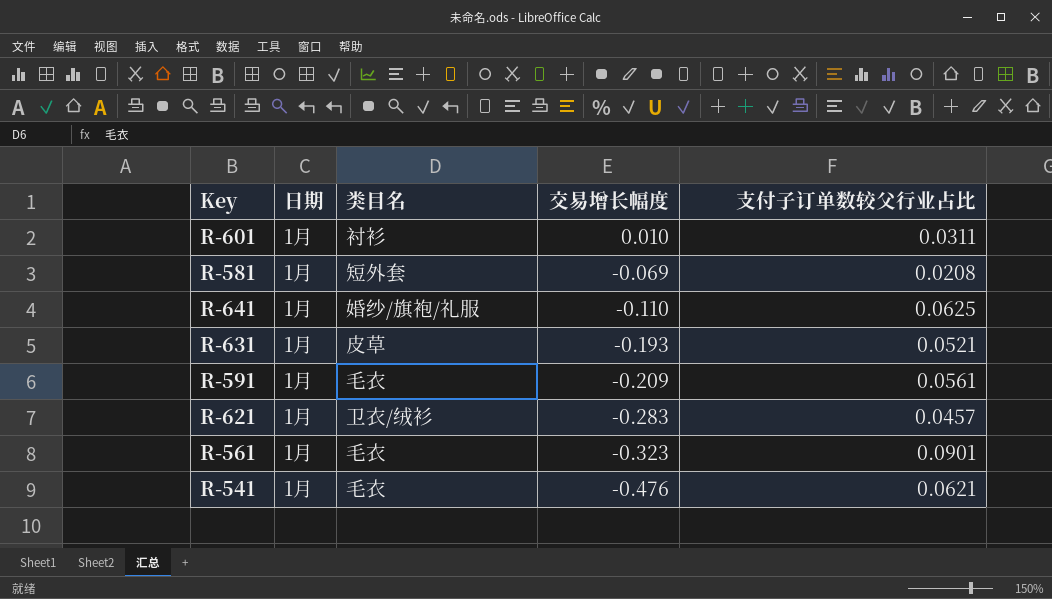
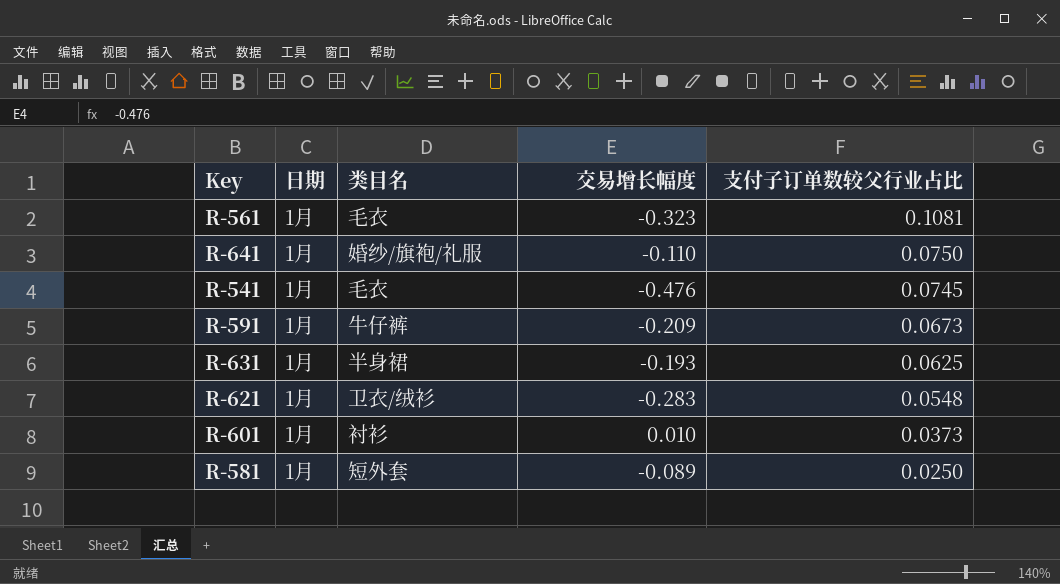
row order: 交易增长幅度 descending -> 支付子订单数较父行业占比 descending
R-561 | 支付子订单数较父行业占比: 0.0901 -> 0.1081
R-641 | 支付子订单数较父行业占比: 0.0625 -> 0.0750
R-541 | 支付子订单数较父行业占比: 0.0621 -> 0.0745
R-591 | 类目名: 毛衣 -> 牛仔裤
R-591 | 支付子订单数较父行业占比: 0.0561 -> 0.0673
R-631 | 类目名: 皮草 -> 半身裙
R-631 | 支付子订单数较父行业占比: 0.0521 -> 0.0625
R-621 | 支付子订单数较父行业占比: 0.0457 -> 0.0548
R-601 | 支付子订单数较父行业占比: 0.0311 -> 0.0373
R-581 | 交易增长幅度: -0.069 -> -0.089
R-581 | 支付子订单数较父行业占比: 0.0208 -> 0.0250

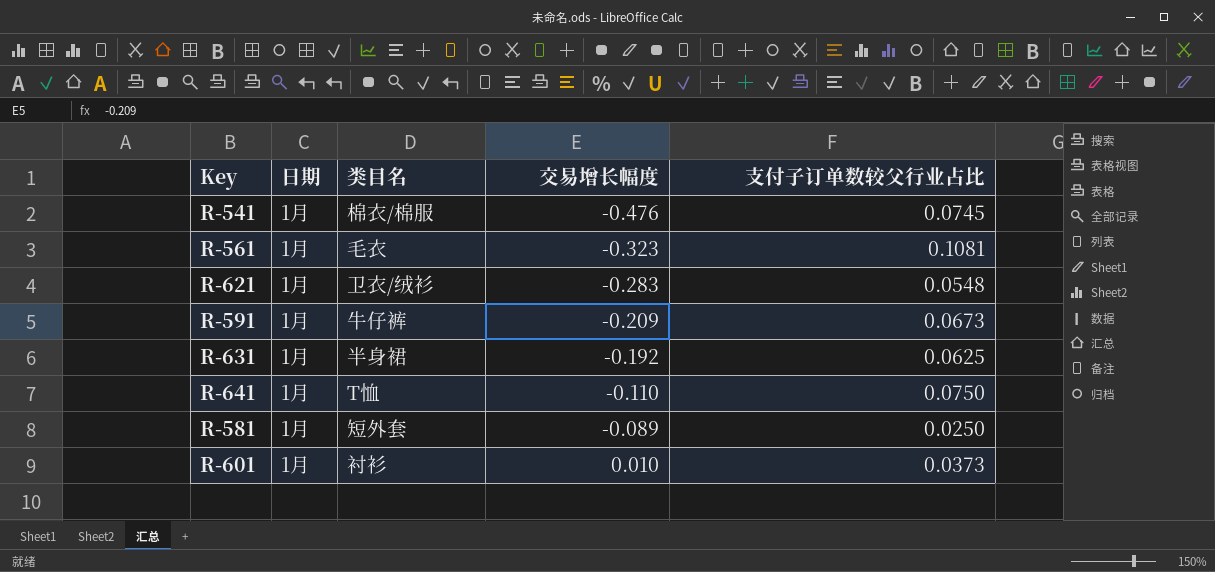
row order: 支付子订单数较父行业占比 descending -> 交易增长幅度 ascending
R-541 | 类目名: 毛衣 -> 棉衣/棉服
R-631 | 交易增长幅度: -0.193 -> -0.192
R-641 | 类目名: 婚纱/旗袍/礼服 -> T恤

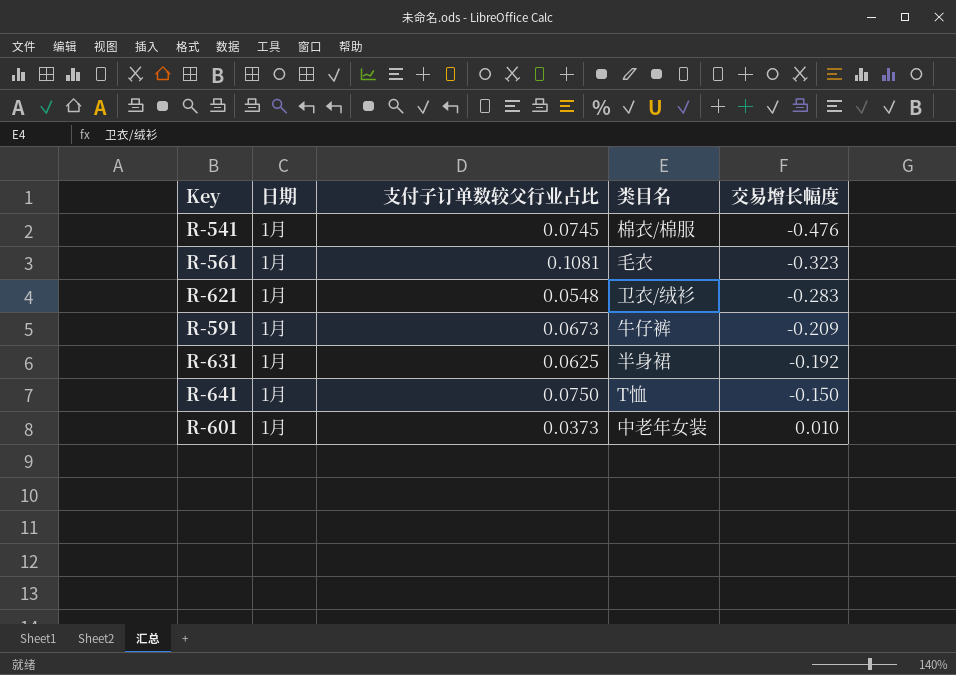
column 支付子订单数较父行业占比 | position: 5 -> 3
row R-581: 1月 | 短外套 | -0.089 | 0.0250 -> none
R-641 | 交易增长幅度: -0.110 -> -0.150
R-601 | 类目名: 衬衫 -> 中老年女装

